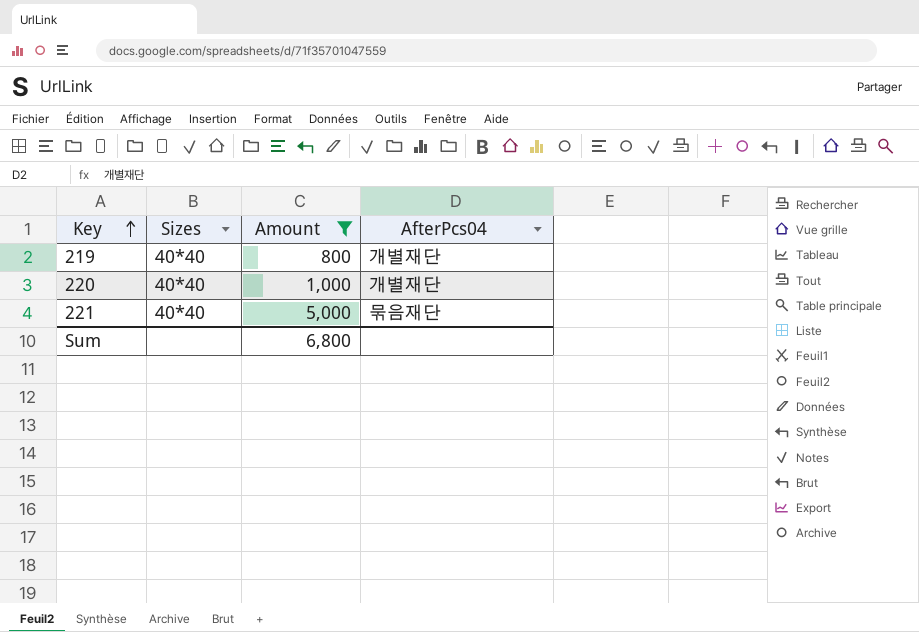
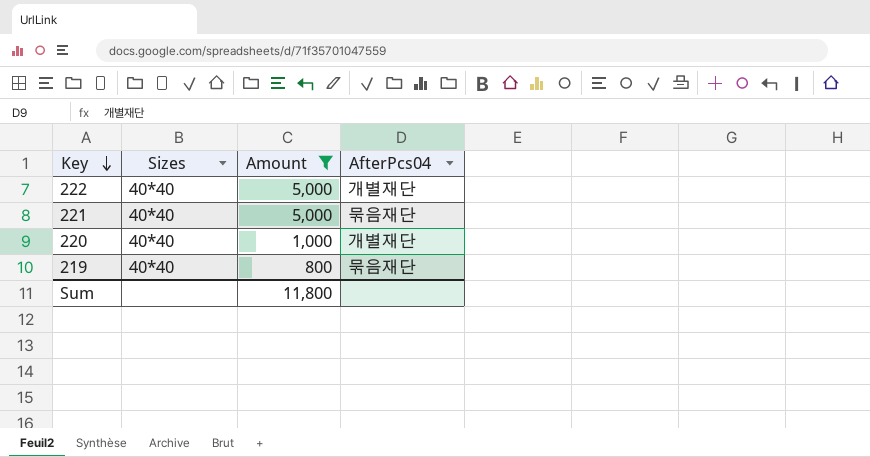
row order: Key ascending -> Key descending
row 222: none -> 40*40 | 5,000 | 개별재단
219 | AfterPcs04: 개별재단 -> 묶음재단
Sum | Amount: 6,800 -> 11,800

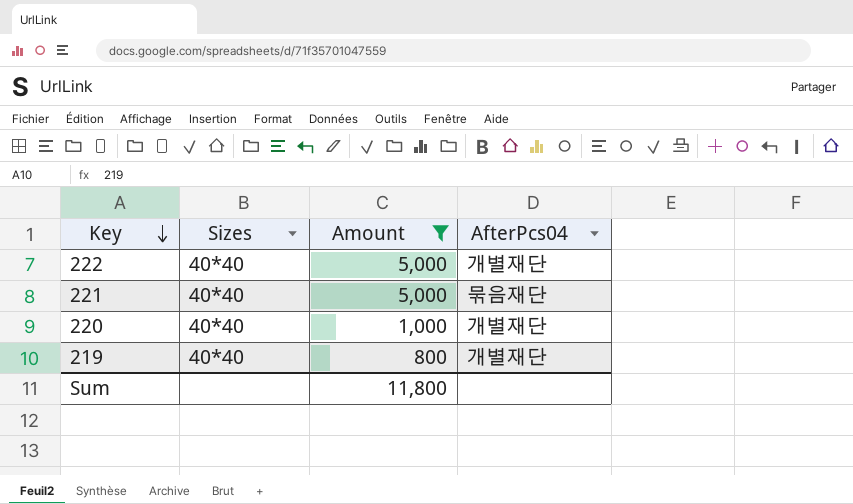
219 | AfterPcs04: 묶음재단 -> 개별재단

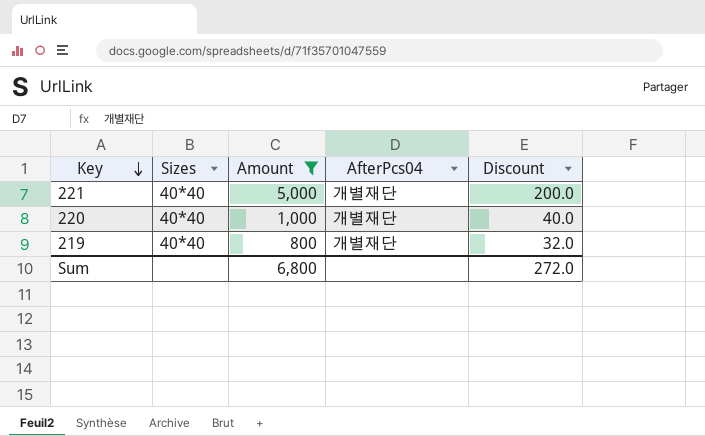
column Discount | formula: none -> [Amount] * 0.04
row 222: 40*40 | 5,000 | 개별재단 -> none
221 | AfterPcs04: 묶음재단 -> 개별재단
Sum | Amount: 11,800 -> 6,800

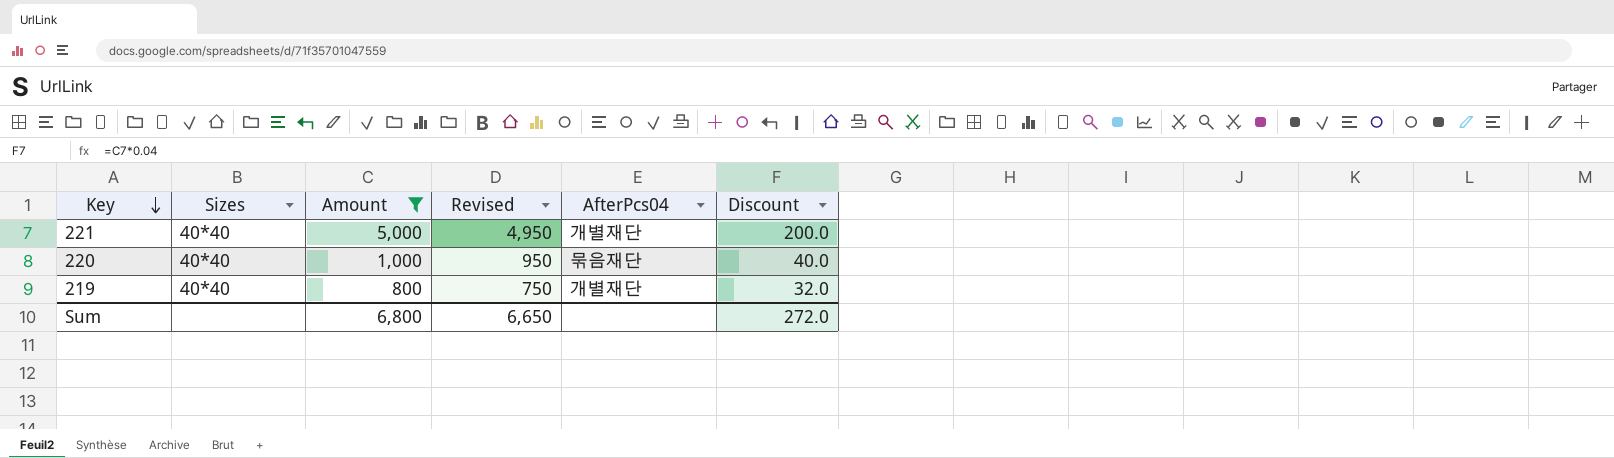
column Revised | formula: none -> [Amount] - 50
220 | AfterPcs04: 개별재단 -> 묶음재단

